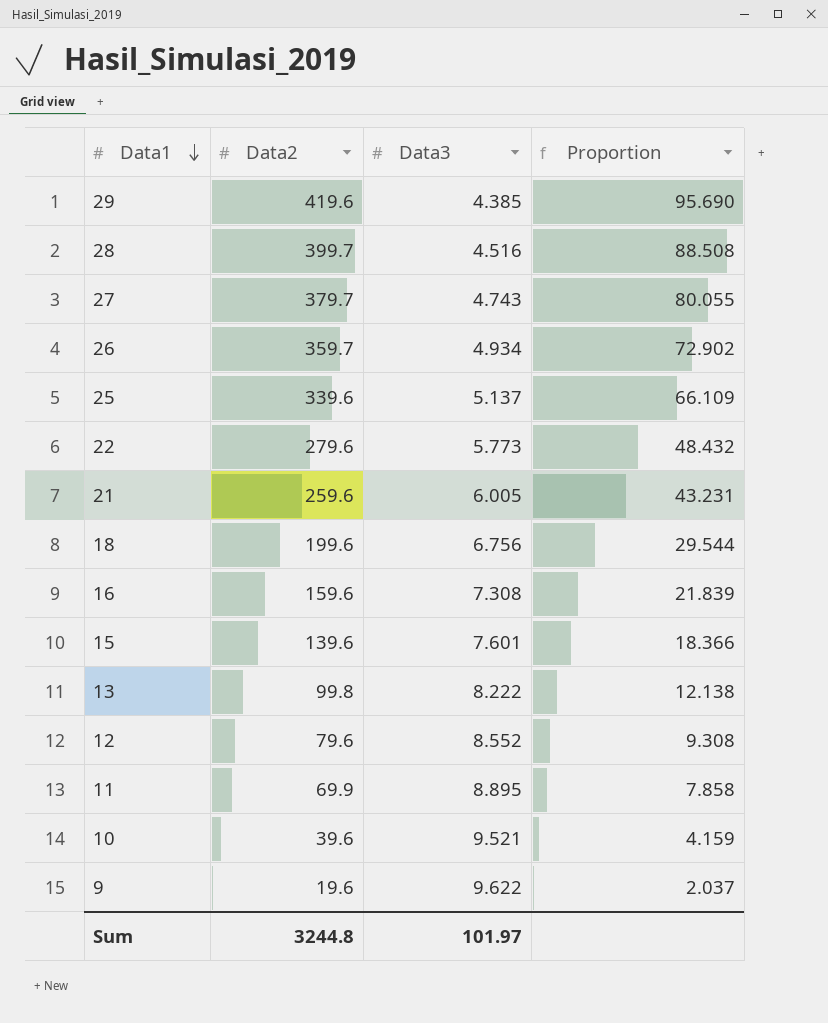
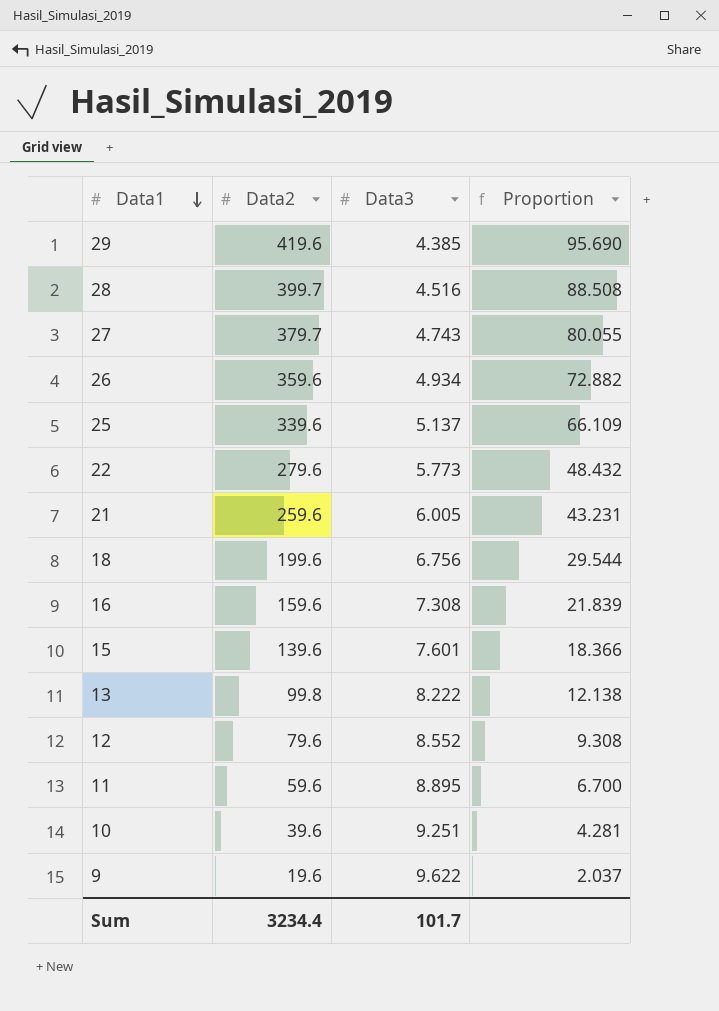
26 | Data2: 359.7 -> 359.6
26 | Proportion: 72.902 -> 72.882
11 | Data2: 69.9 -> 59.6
11 | Proportion: 7.858 -> 6.700
10 | Data3: 9.521 -> 9.251
10 | Proportion: 4.159 -> 4.281
Sum | Data2: 3244.8 -> 3234.4
Sum | Data3: 101.97 -> 101.7

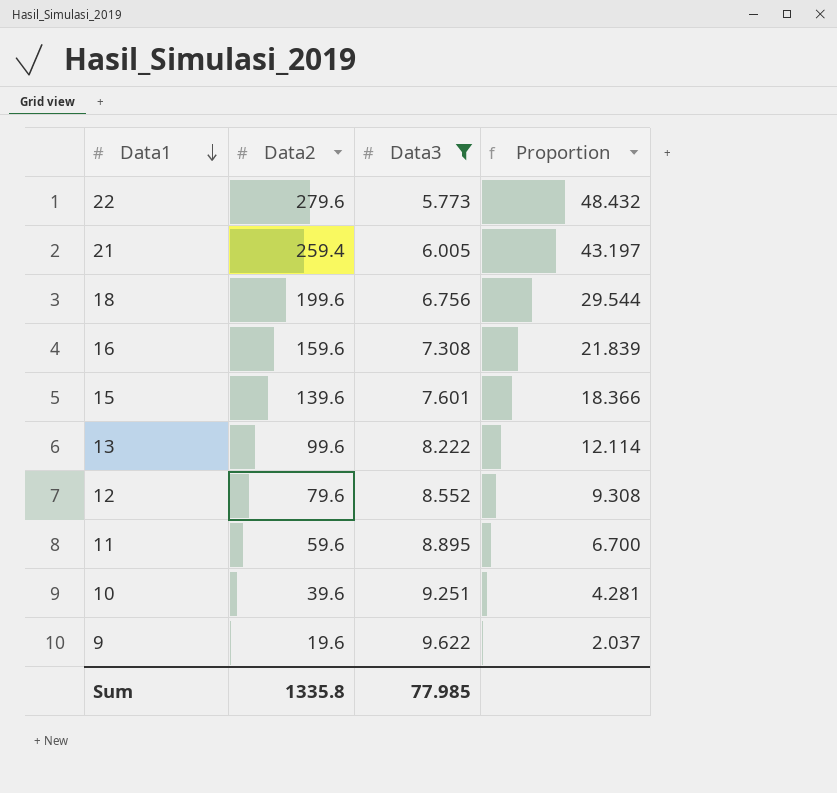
filter: none -> Data3 >= 5.773
21 | Data2: 259.6 -> 259.4
21 | Proportion: 43.231 -> 43.197
13 | Data2: 99.8 -> 99.6
13 | Proportion: 12.138 -> 12.114
Sum | Data2: 3234.4 -> 1335.8
Sum | Data3: 101.7 -> 77.985

